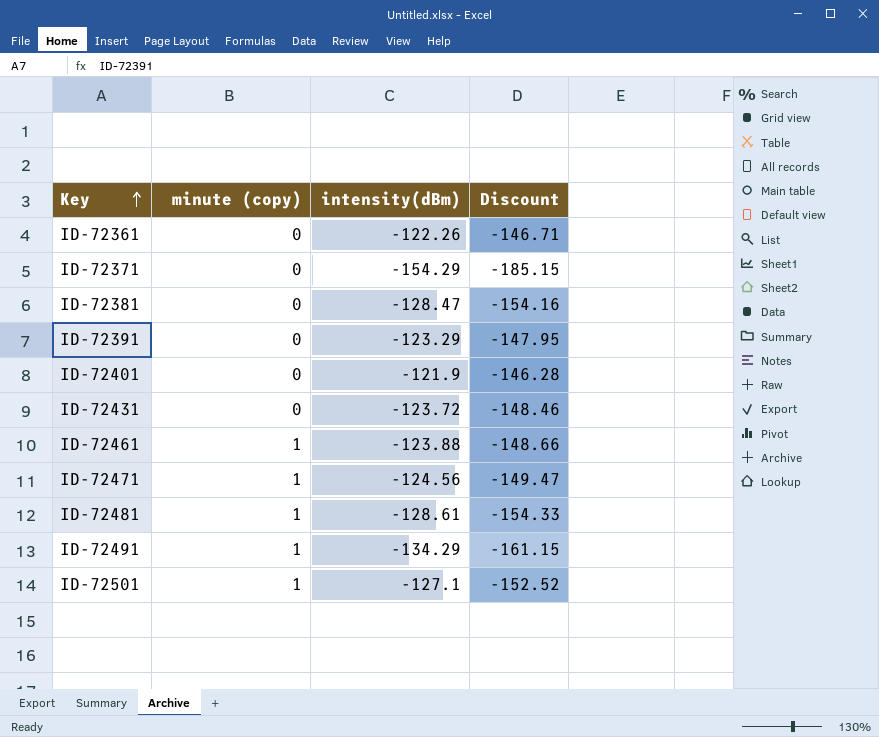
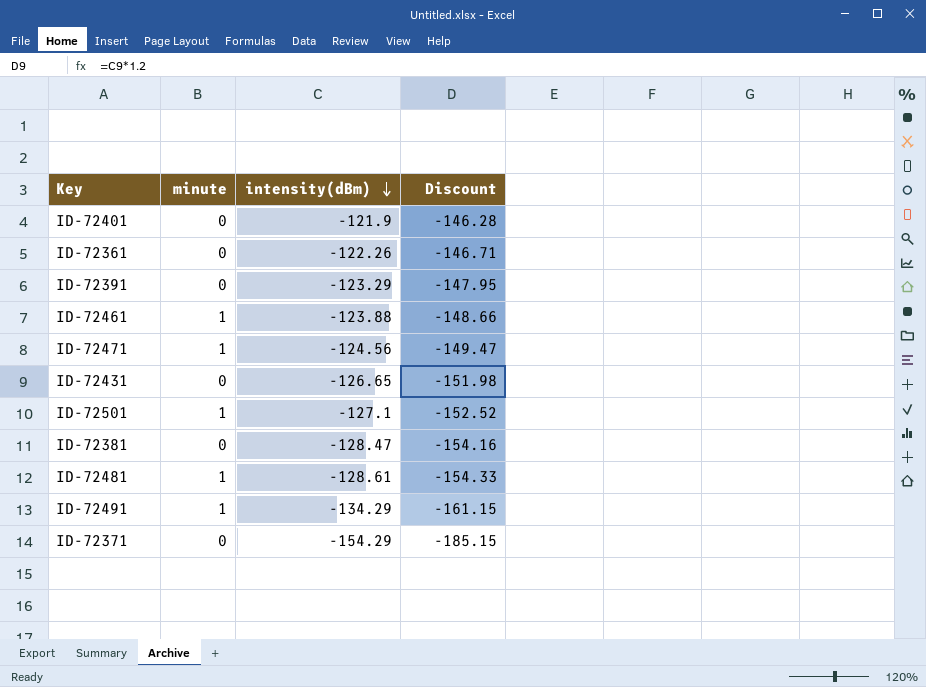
row order: Key ascending -> intensity(dBm) descending
column name: minute (copy) -> minute
ID-72431 | intensity(dBm): -123.72 -> -126.65
ID-72431 | Discount: -148.46 -> -151.98

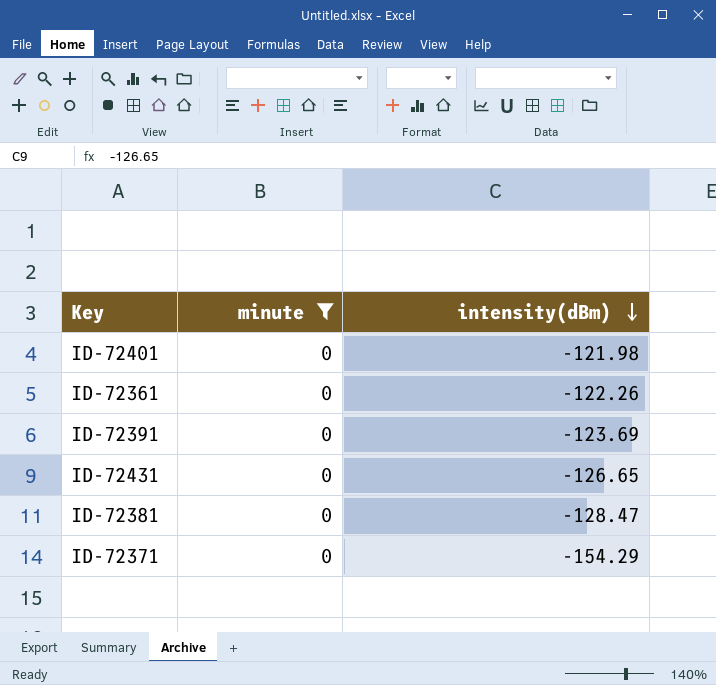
filter: none -> minute = 0
column Discount | formula: [intensity(dBm)] * 1.2 -> none
ID-72401 | intensity(dBm): -121.9 -> -121.98
ID-72391 | intensity(dBm): -123.29 -> -123.69

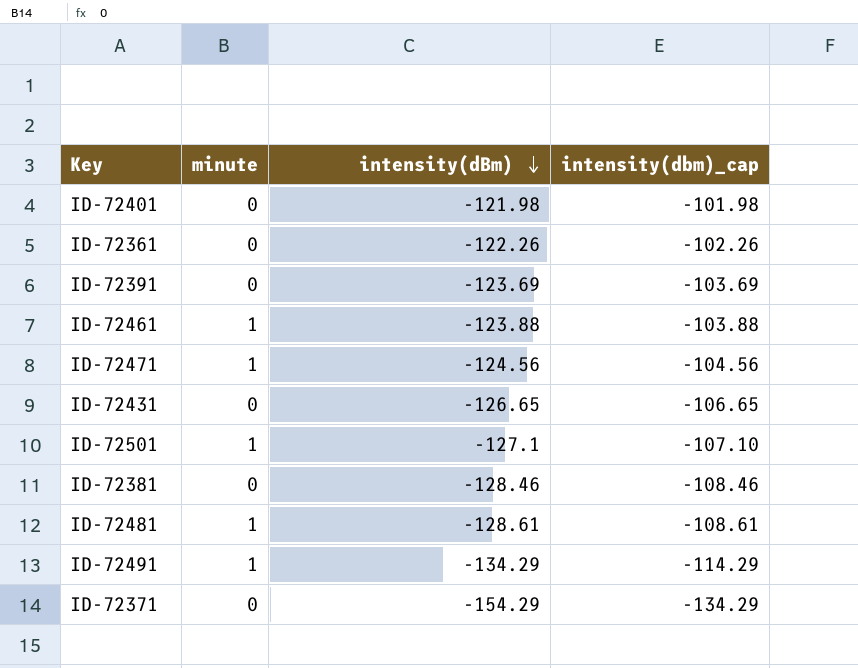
filter: minute = 0 -> none
column intensity(dbm)_cap | formula: none -> [intensity(dBm)] + 20
ID-72381 | intensity(dBm): -128.47 -> -128.46

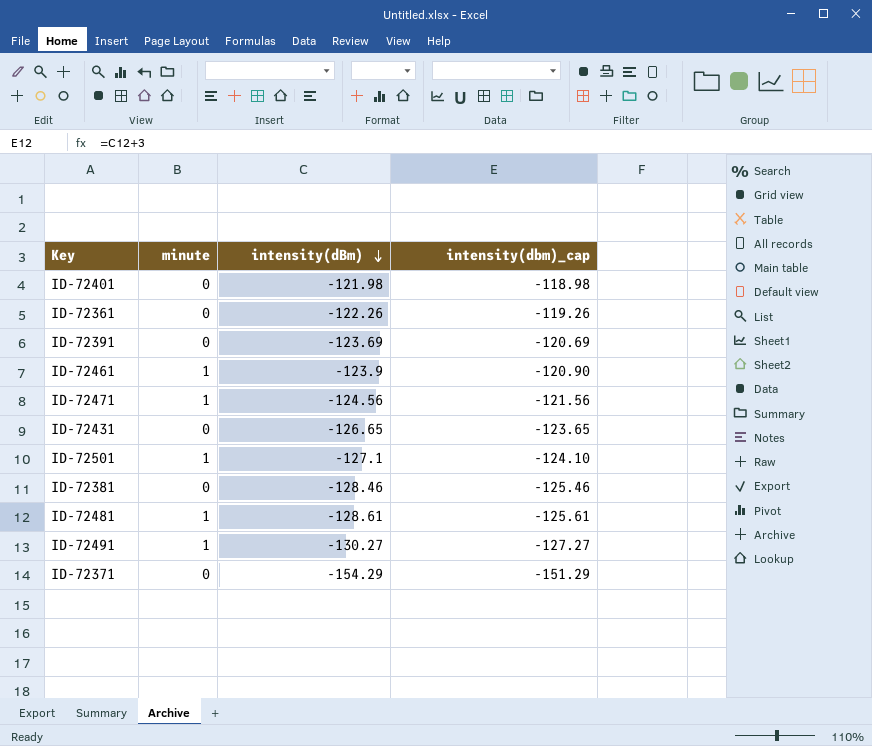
column intensity(dbm)_cap | formula: [intensity(dBm)] + 20 -> [intensity(dBm)] + 3
ID-72461 | intensity(dBm): -123.88 -> -123.9
ID-72491 | intensity(dBm): -134.29 -> -130.27

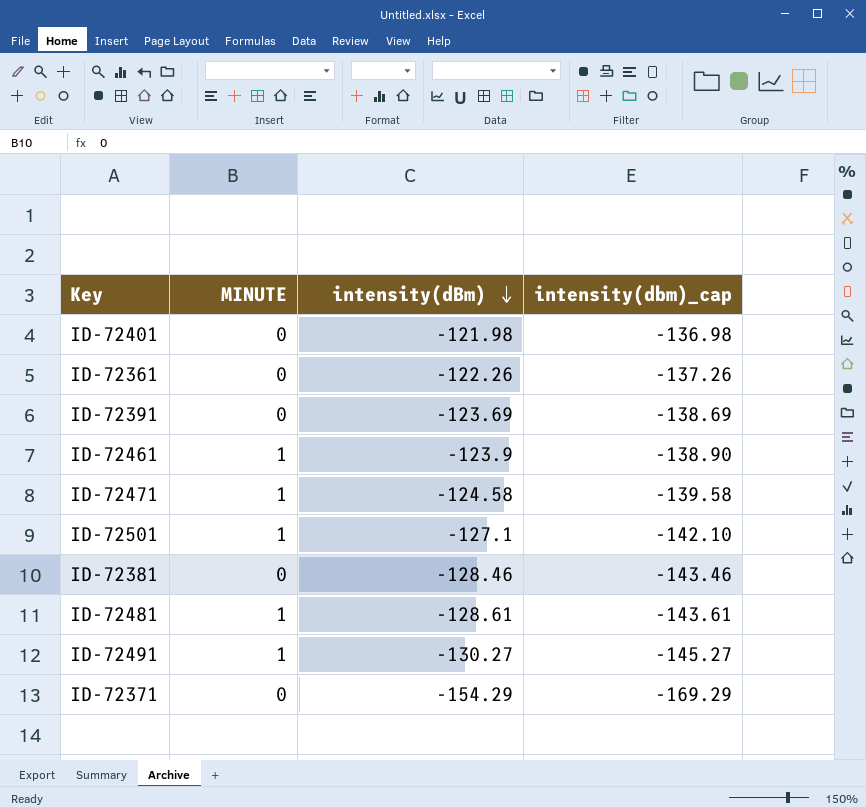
column name: minute -> MINUTE
column intensity(dbm)_cap | formula: [intensity(dBm)] + 3 -> [intensity(dBm)] - 15
row ID-72431: 0 | -126.65 | -123.65 -> none
ID-72471 | intensity(dBm): -124.56 -> -124.58

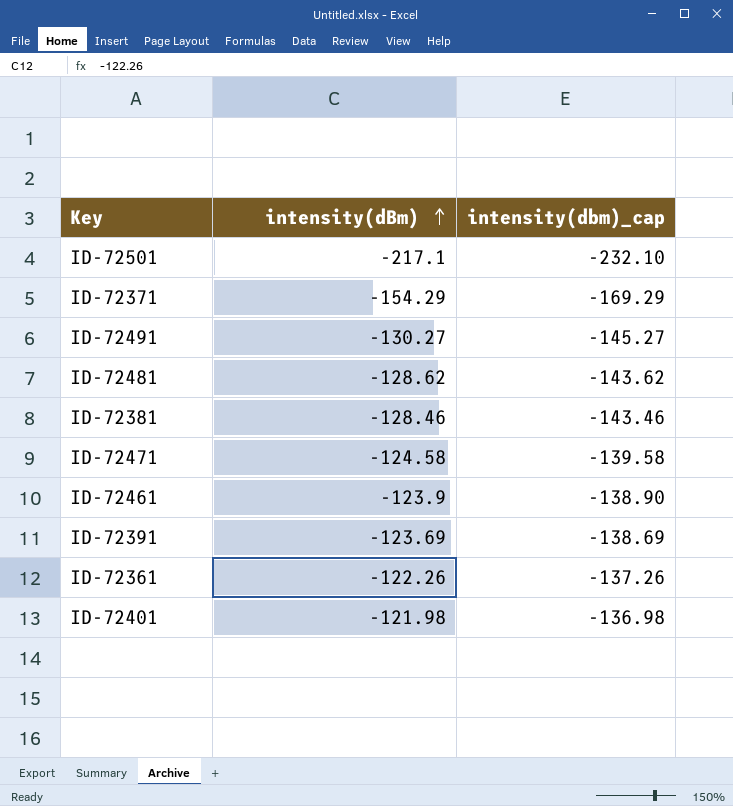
row order: intensity(dBm) descending -> intensity(dBm) ascending
column MINUTE | position: 2 -> none
ID-72501 | intensity(dBm): -127.1 -> -217.1
ID-72501 | intensity(dbm)_cap: -142.10 -> -232.10
ID-72481 | intensity(dBm): -128.61 -> -128.62
ID-72481 | intensity(dbm)_cap: -143.61 -> -143.62

